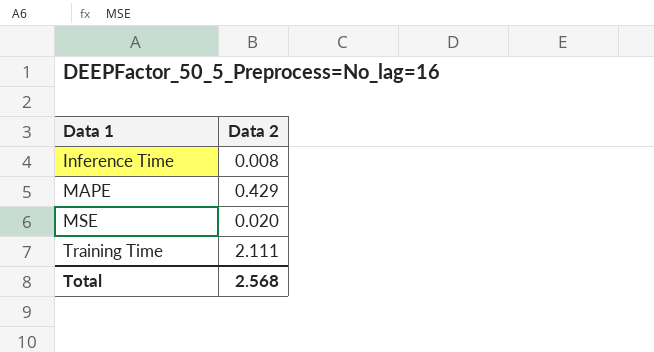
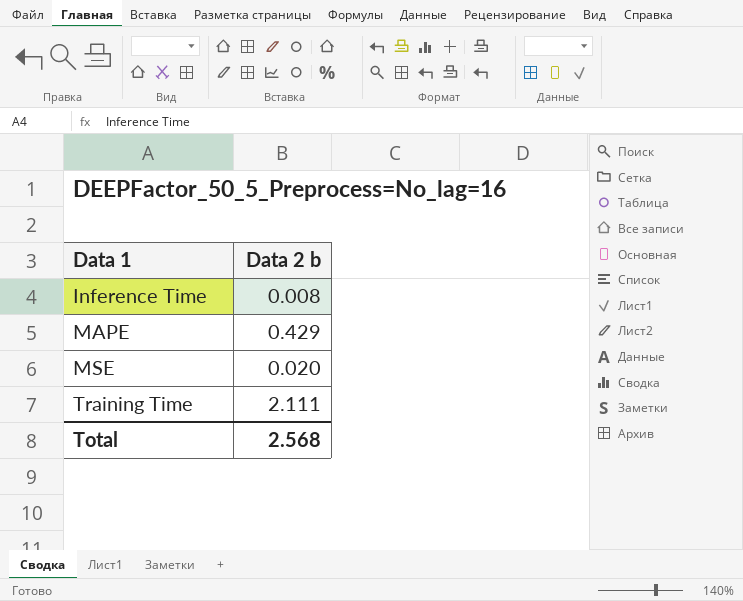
column name: Data 2 -> Data 2 b

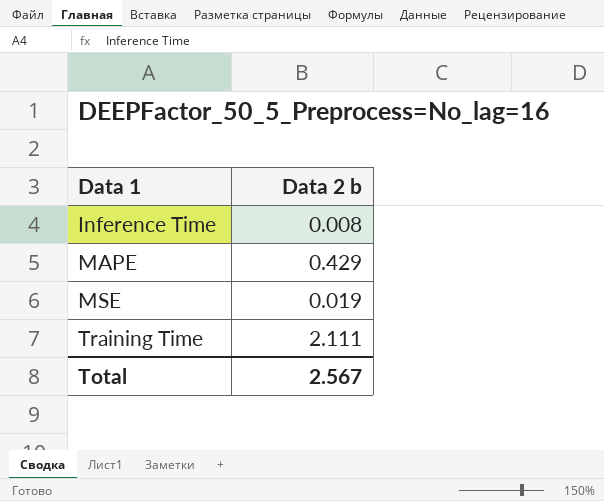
MSE | Data 2 b: 0.020 -> 0.019
Total | Data 2 b: 2.568 -> 2.567

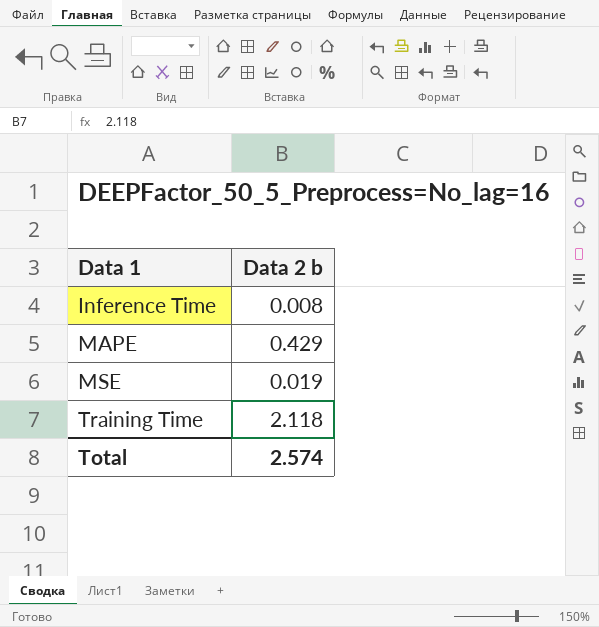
Training Time | Data 2 b: 2.111 -> 2.118
Total | Data 2 b: 2.567 -> 2.574

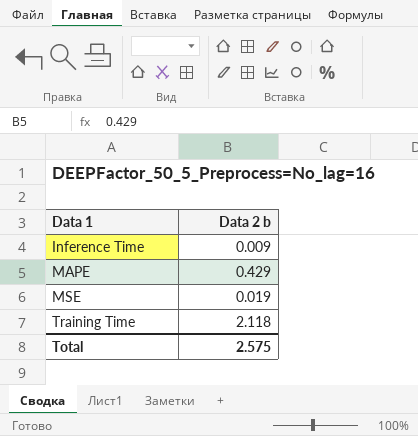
Inference Time | Data 2 b: 0.008 -> 0.009
Total | Data 2 b: 2.574 -> 2.575

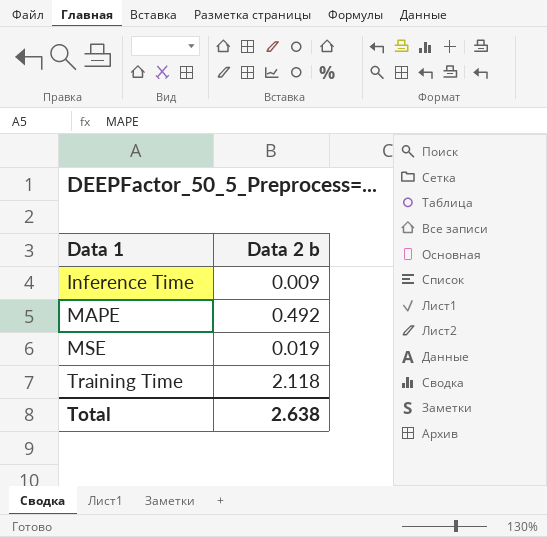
MAPE | Data 2 b: 0.429 -> 0.492
Total | Data 2 b: 2.575 -> 2.638

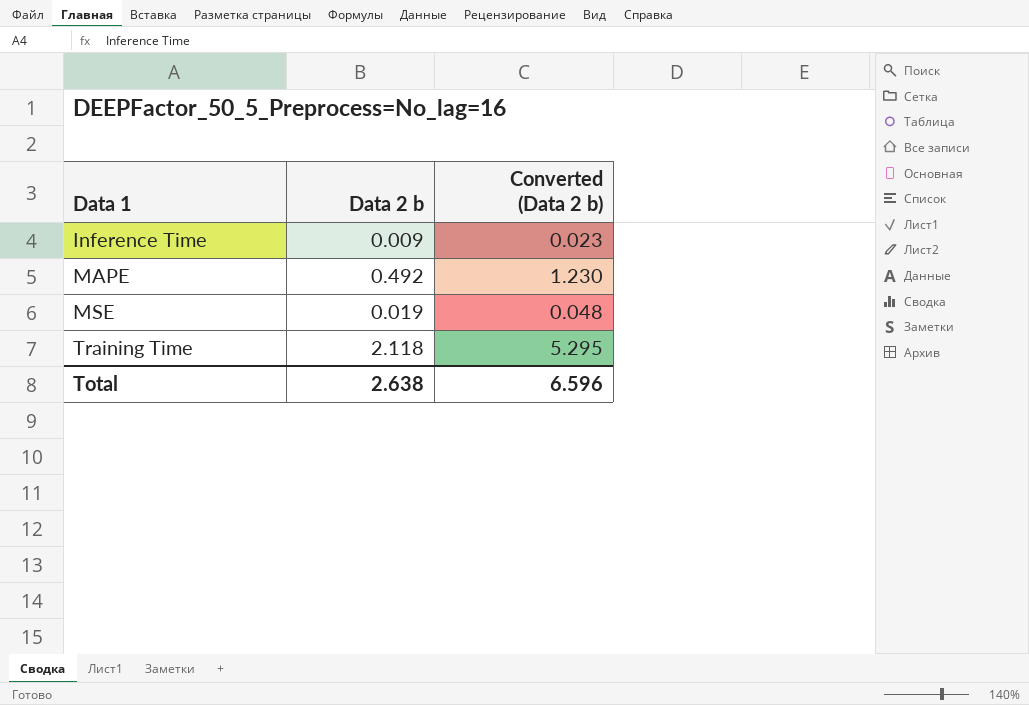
column Converted (Data 2 b) | formula: none -> [Data 2 b] * 2.5

